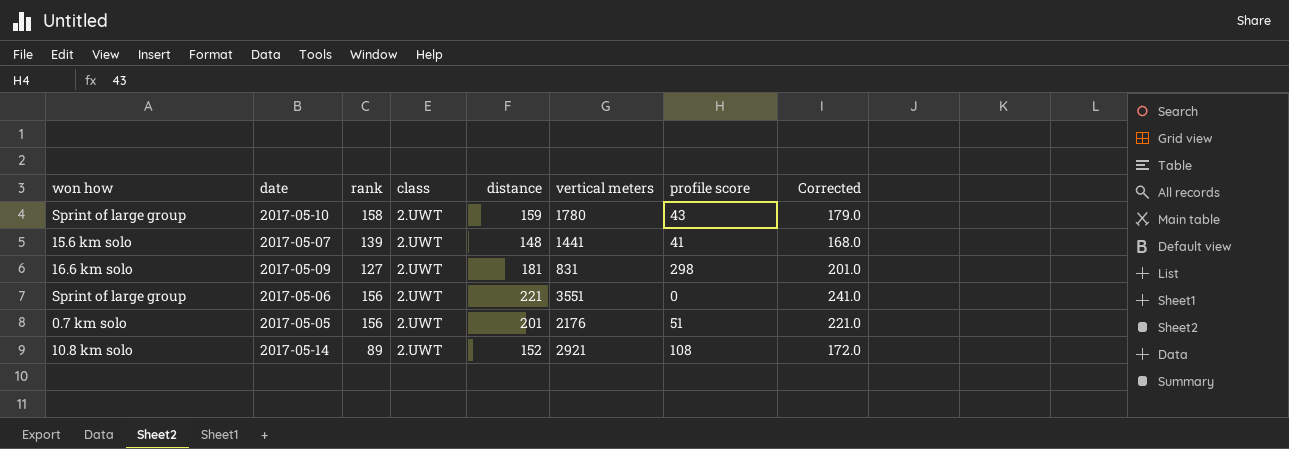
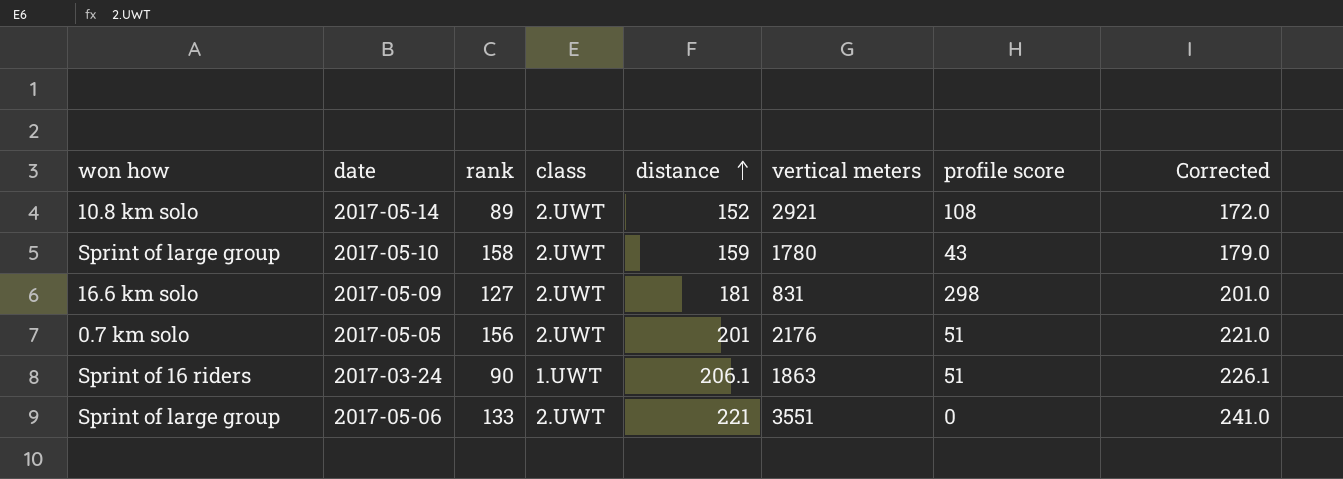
row order: none -> distance ascending
row 2017-05-07: 15.6 km solo | 139 | 2.UWT | 148 | 1441 | 41 | 168.0 -> none
row 2017-03-24: none -> Sprint of 16 riders | 90 | 1.UWT | 206.1 | 1863 | 51 | 226.1
2017-05-06 | rank: 156 -> 133

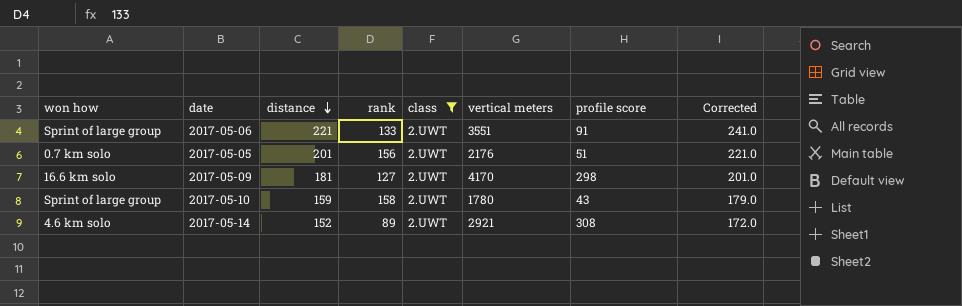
filter: none -> class = 2.UWT
row order: distance ascending -> distance descending
column distance | position: 5 -> 3
2017-05-06 | profile score: 0 -> 91
2017-05-09 | vertical meters: 831 -> 4170
2017-05-14 | won how: 10.8 km solo -> 4.6 km solo
2017-05-14 | profile score: 108 -> 308

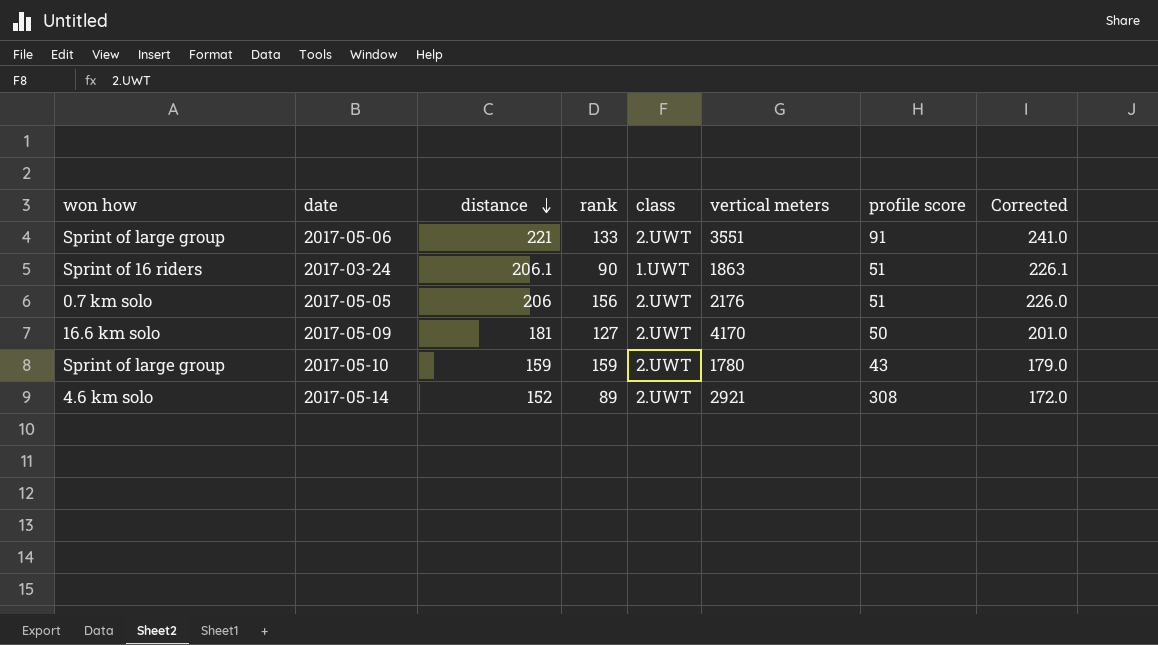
filter: class = 2.UWT -> none
2017-05-05 | distance: 201 -> 206
2017-05-05 | Corrected: 221.0 -> 226.0
2017-05-09 | profile score: 298 -> 50
2017-05-10 | rank: 158 -> 159

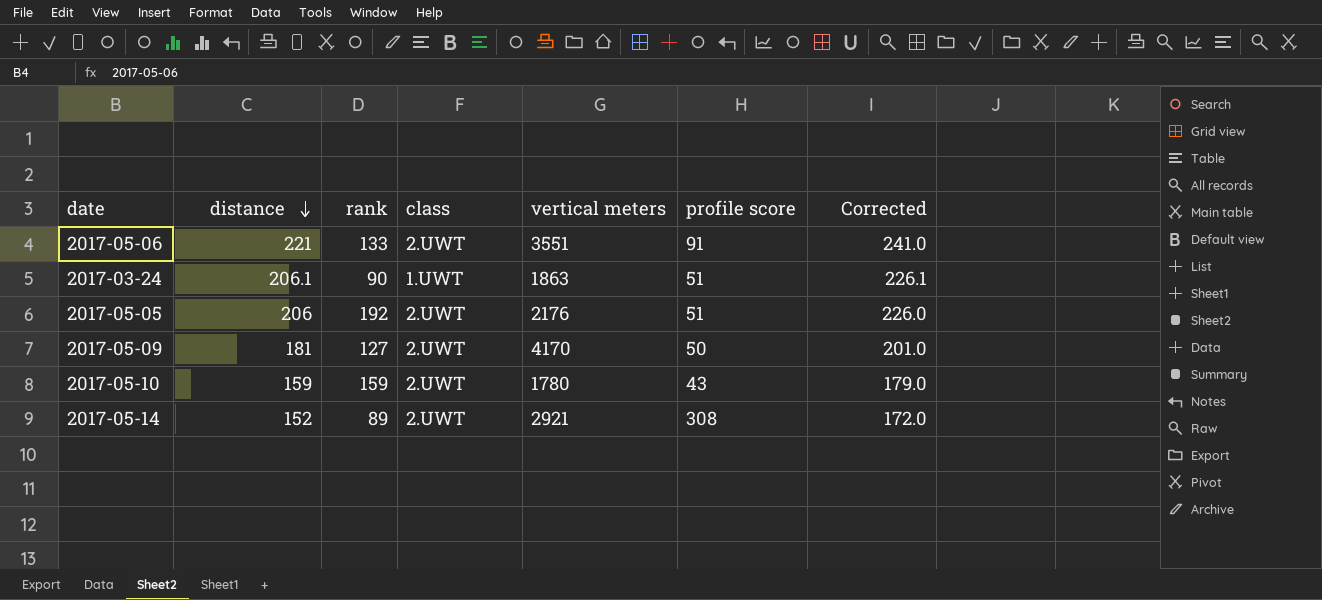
column won how | position: 1 -> none
2017-05-05 | rank: 156 -> 192

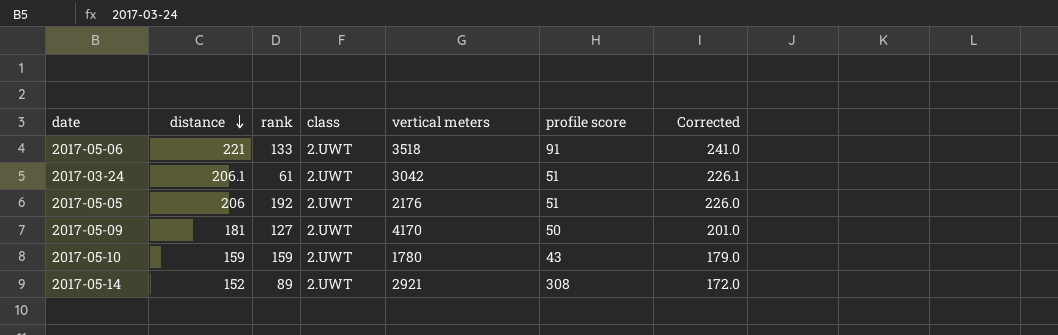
2017-05-06 | vertical meters: 3551 -> 3518
2017-03-24 | rank: 90 -> 61
2017-03-24 | class: 1.UWT -> 2.UWT
2017-03-24 | vertical meters: 1863 -> 3042

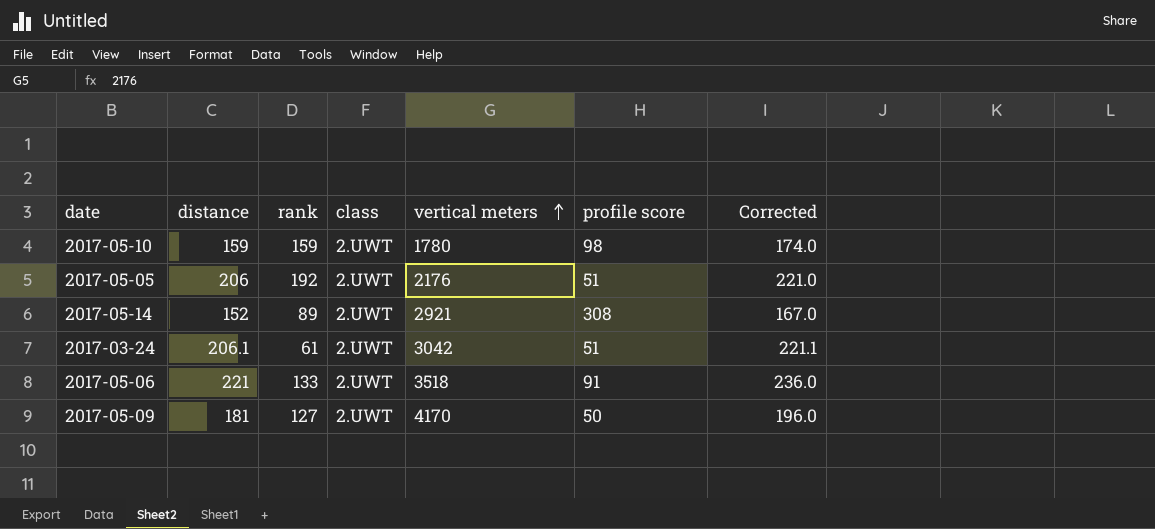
row order: distance descending -> vertical meters ascending
column Corrected | formula: [distance] + 20 -> [distance] + 15
2017-05-10 | profile score: 43 -> 98

